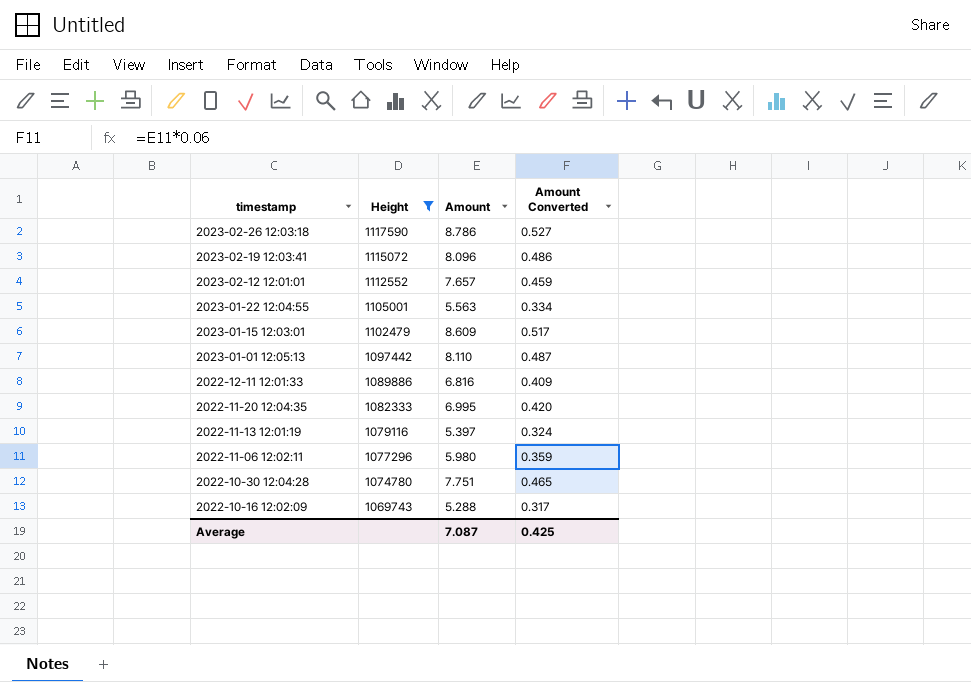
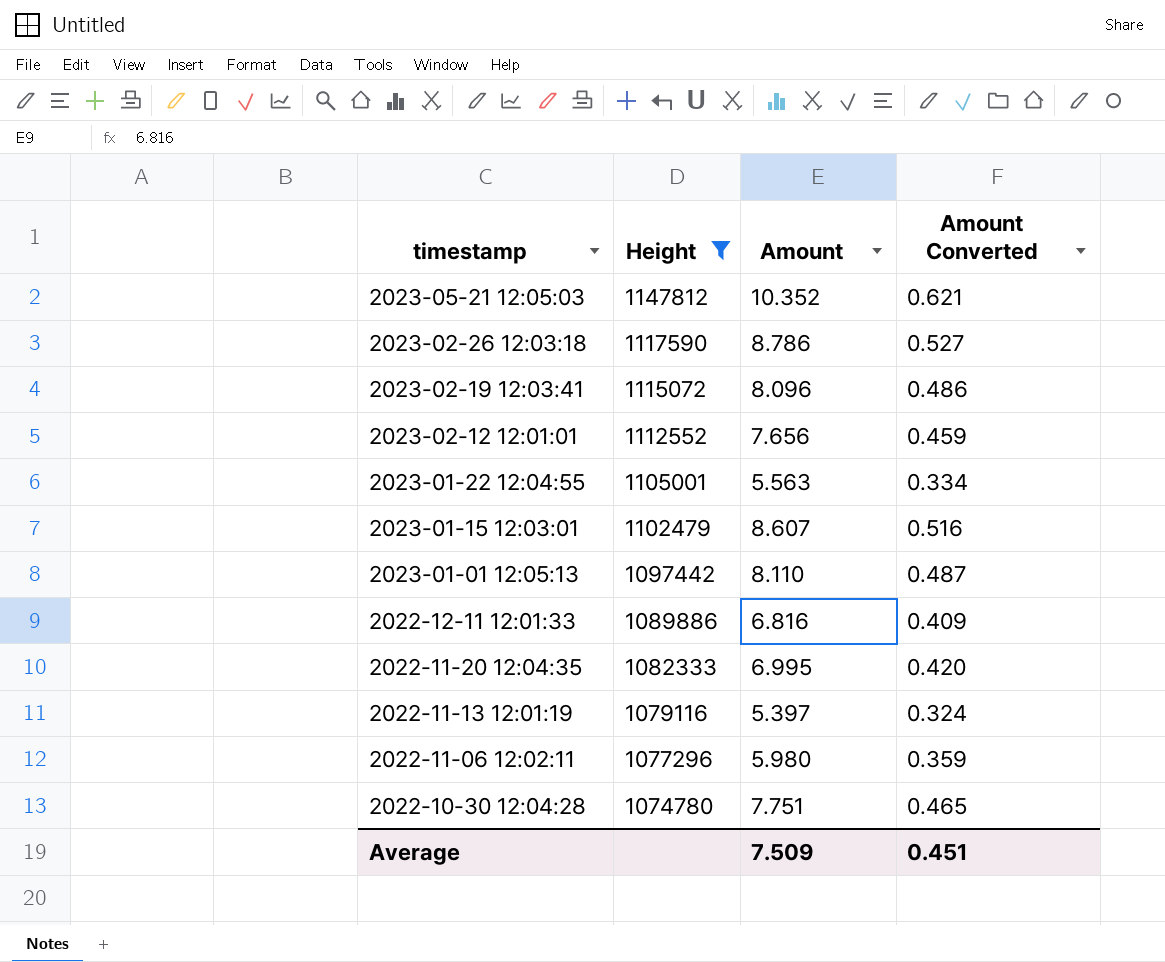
row 2022-10-16 12:02:09: 1069743 | 5.288 | 0.317 -> none
row 2023-05-21 12:05:03: none -> 1147812 | 10.352 | 0.621
2023-02-12 12:01:01 | Amount: 7.657 -> 7.656
2023-01-15 12:03:01 | Amount: 8.609 -> 8.607
2023-01-15 12:03:01 | Amount Converted: 0.517 -> 0.516
Average | Amount: 7.087 -> 7.509
Average | Amount Converted: 0.425 -> 0.451

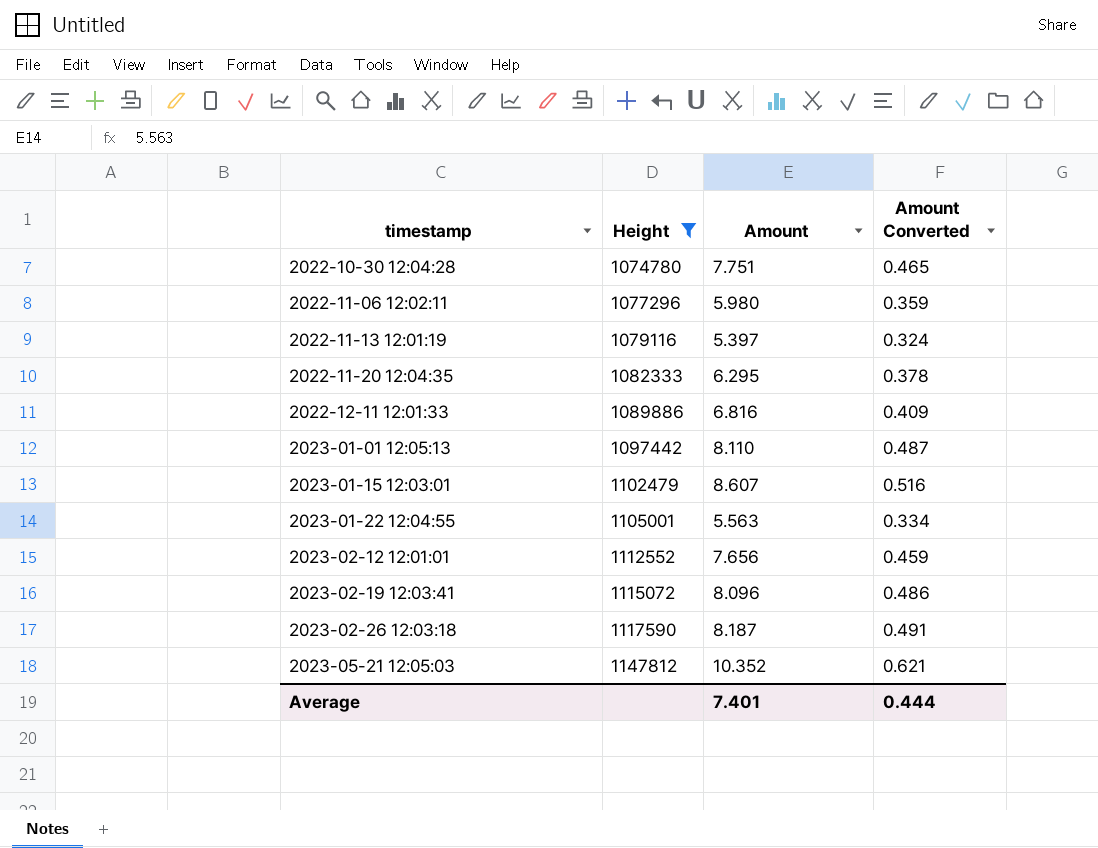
row order: timestamp descending -> timestamp ascending
2022-11-20 12:04:35 | Amount: 6.995 -> 6.295
2022-11-20 12:04:35 | Amount Converted: 0.420 -> 0.378
2023-02-26 12:03:18 | Amount: 8.786 -> 8.187
2023-02-26 12:03:18 | Amount Converted: 0.527 -> 0.491
Average | Amount: 7.509 -> 7.401
Average | Amount Converted: 0.451 -> 0.444

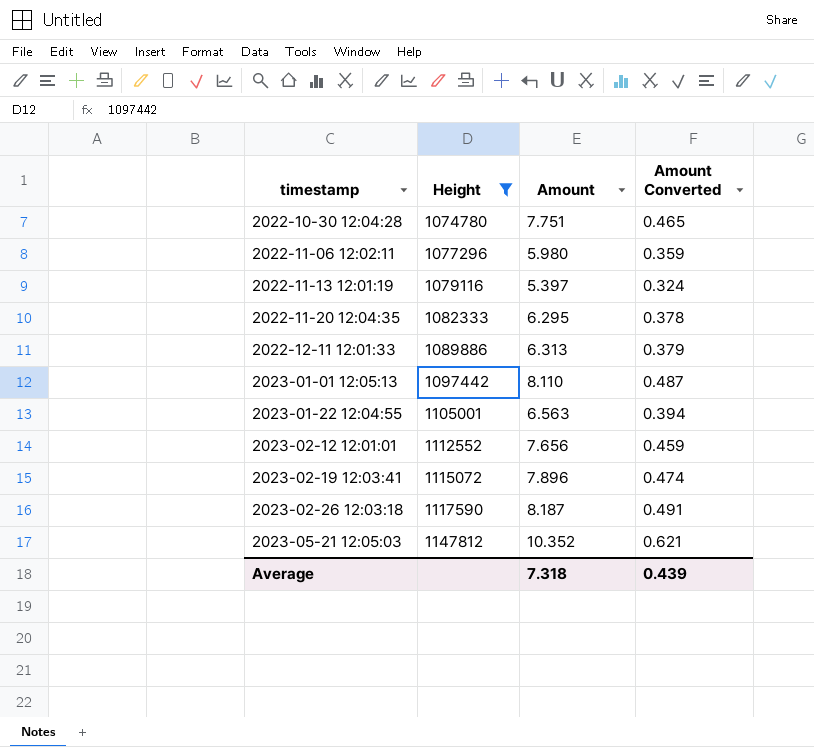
row 2023-01-15 12:03:01: 1102479 | 8.607 | 0.516 -> none
2022-12-11 12:01:33 | Amount: 6.816 -> 6.313
2022-12-11 12:01:33 | Amount Converted: 0.409 -> 0.379
2023-01-22 12:04:55 | Amount: 5.563 -> 6.563
2023-01-22 12:04:55 | Amount Converted: 0.334 -> 0.394
2023-02-19 12:03:41 | Amount: 8.096 -> 7.896
2023-02-19 12:03:41 | Amount Converted: 0.486 -> 0.474
Average | Amount: 7.401 -> 7.318
Average | Amount Converted: 0.444 -> 0.439

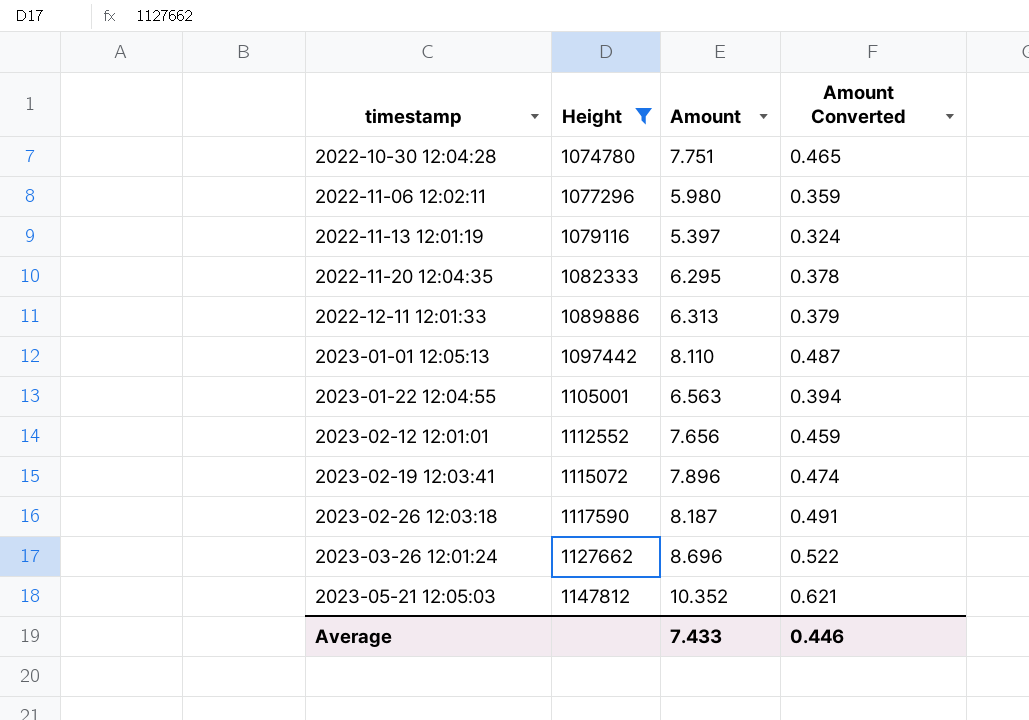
row 2023-03-26 12:01:24: none -> 1127662 | 8.696 | 0.522
Average | Amount: 7.318 -> 7.433
Average | Amount Converted: 0.439 -> 0.446

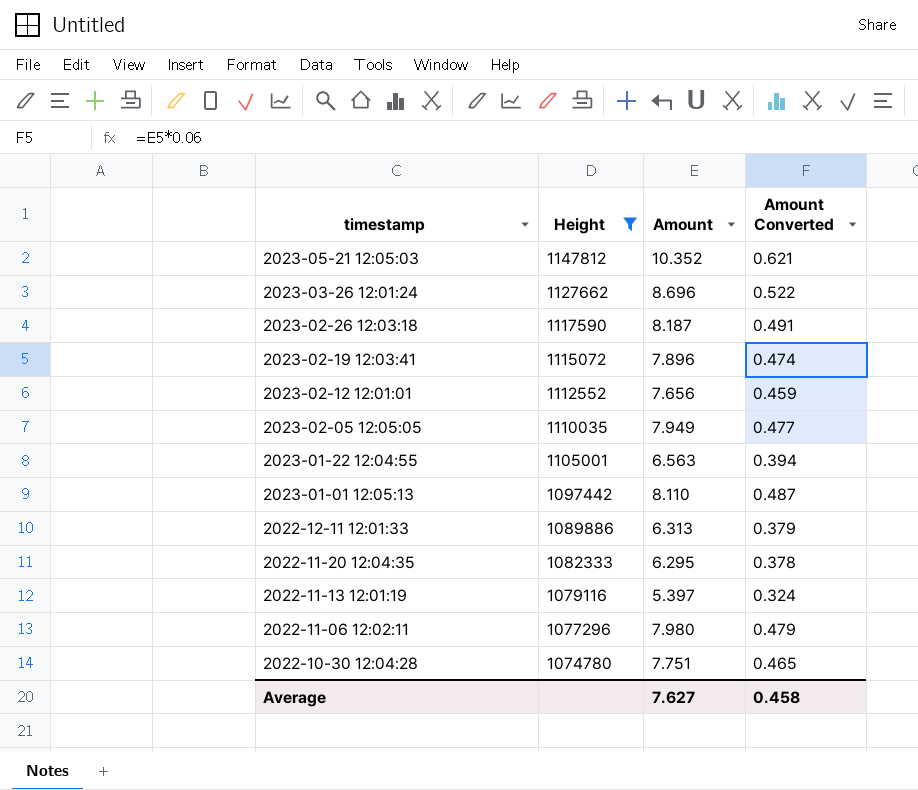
row order: timestamp ascending -> timestamp descending
row 2023-02-05 12:05:05: none -> 1110035 | 7.949 | 0.477
2022-11-06 12:02:11 | Amount: 5.980 -> 7.980
2022-11-06 12:02:11 | Amount Converted: 0.359 -> 0.479
Average | Amount: 7.433 -> 7.627
Average | Amount Converted: 0.446 -> 0.458

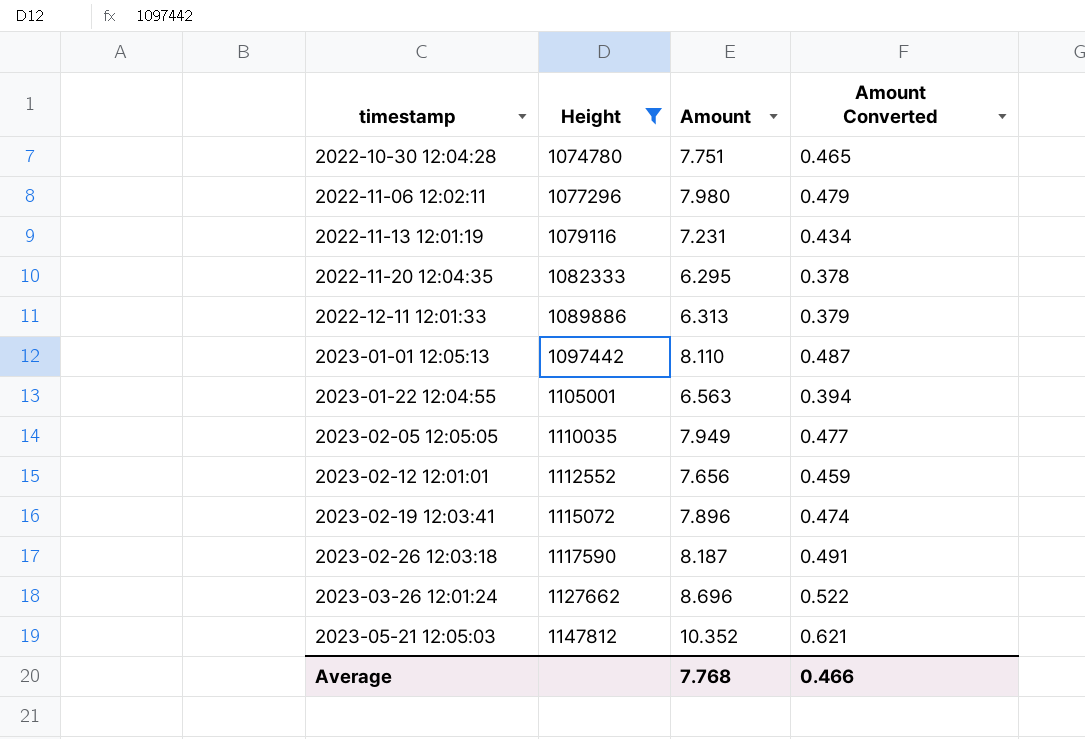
row order: timestamp descending -> timestamp ascending
2022-11-13 12:01:19 | Amount: 5.397 -> 7.231
2022-11-13 12:01:19 | Amount Converted: 0.324 -> 0.434
Average | Amount: 7.627 -> 7.768
Average | Amount Converted: 0.458 -> 0.466

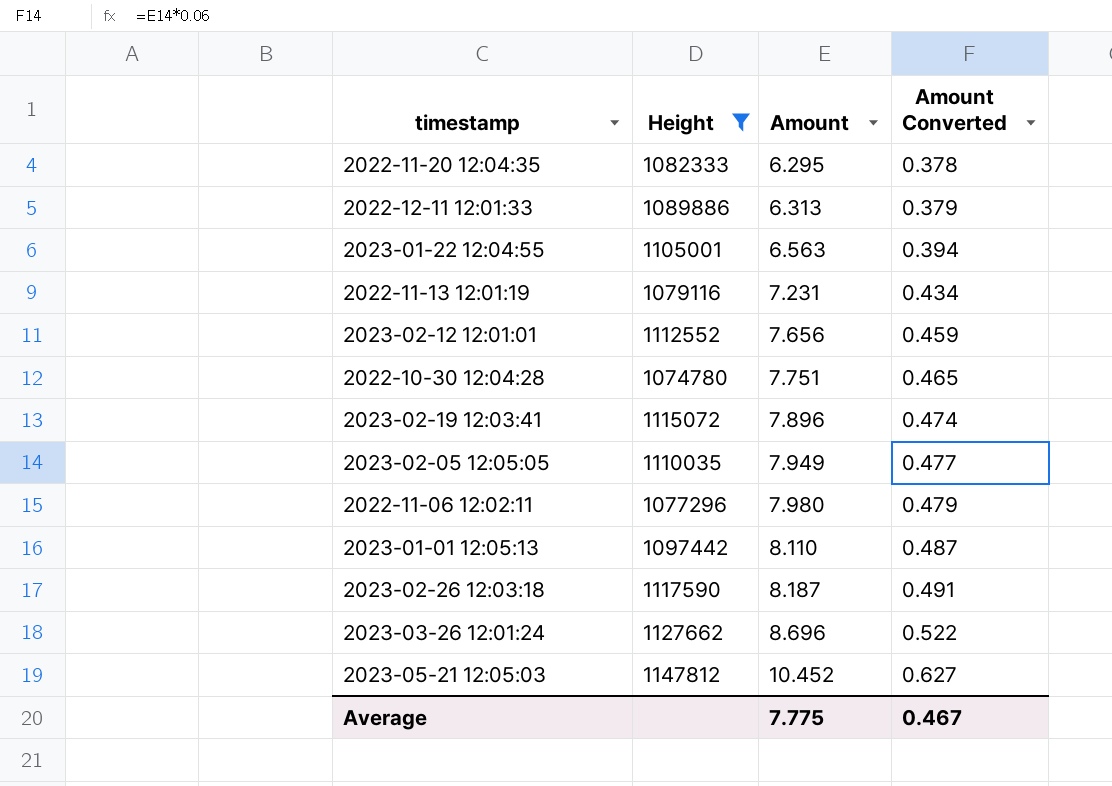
row order: timestamp ascending -> Amount ascending
2023-05-21 12:05:03 | Amount: 10.352 -> 10.452
2023-05-21 12:05:03 | Amount Converted: 0.621 -> 0.627
Average | Amount: 7.768 -> 7.775
Average | Amount Converted: 0.466 -> 0.467

